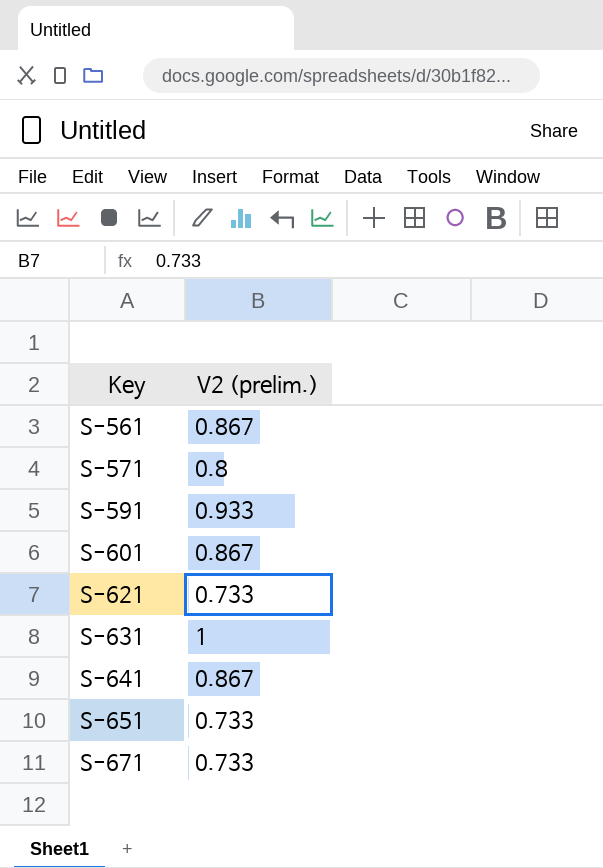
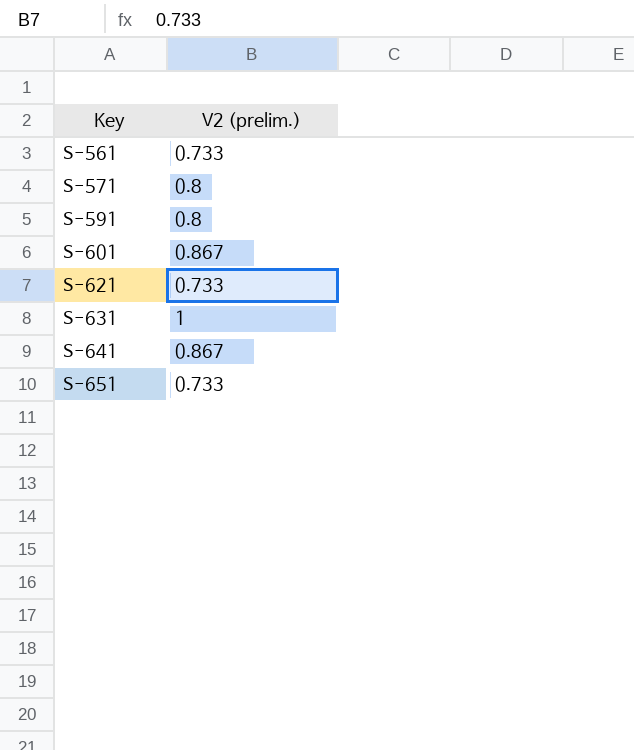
row S-671: 0.733 -> none
S-561 | V2 (prelim.): 0.867 -> 0.733
S-591 | V2 (prelim.): 0.933 -> 0.8

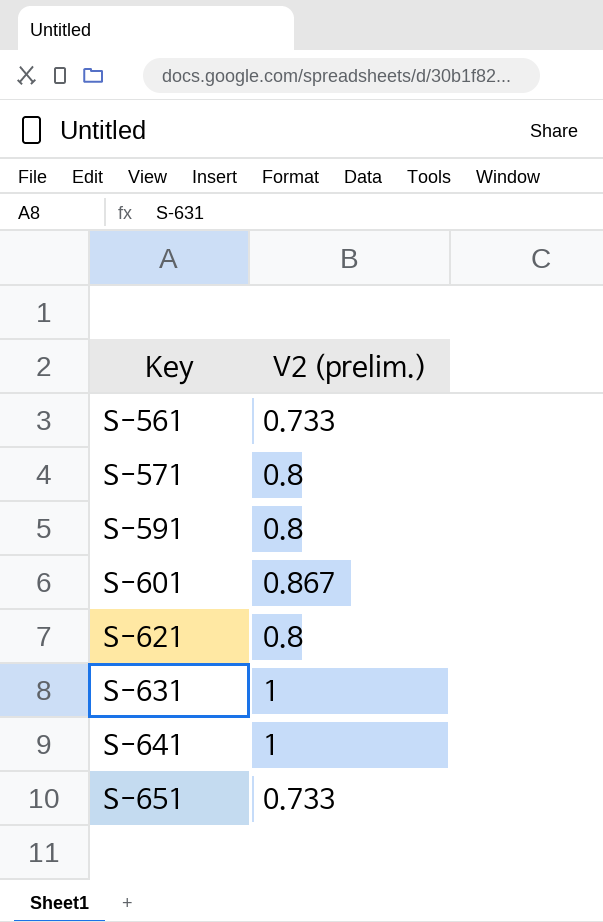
S-621 | V2 (prelim.): 0.733 -> 0.8
S-641 | V2 (prelim.): 0.867 -> 1

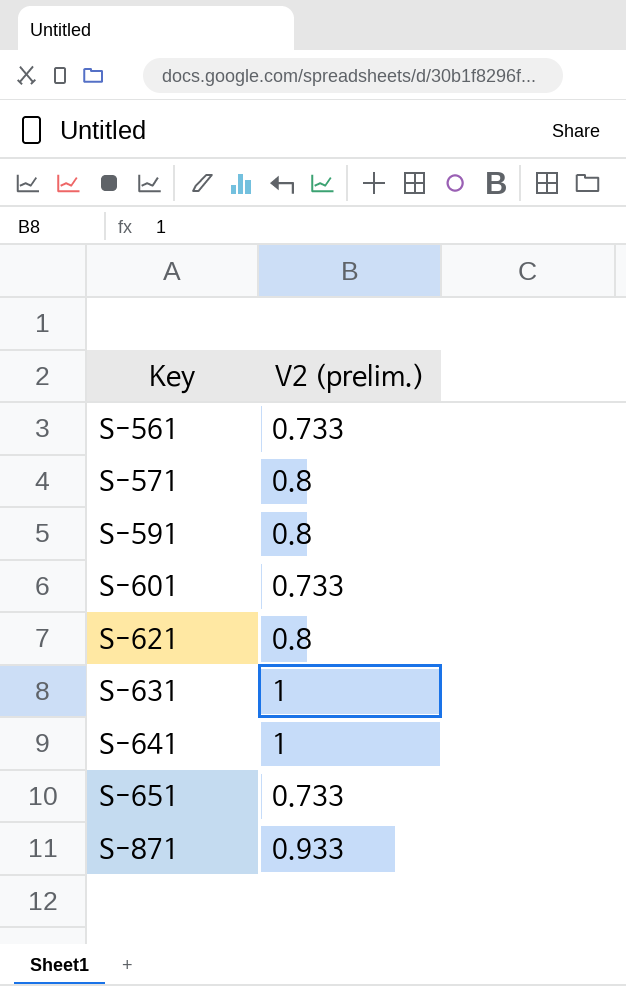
S-601 | V2 (prelim.): 0.867 -> 0.733
row S-871: none -> 0.933

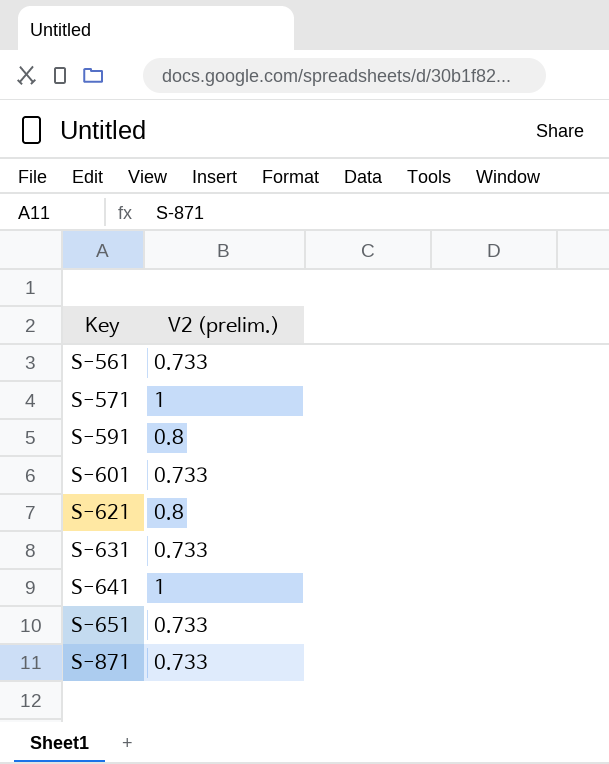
S-571 | V2 (prelim.): 0.8 -> 1
S-631 | V2 (prelim.): 1 -> 0.733
S-871 | V2 (prelim.): 0.933 -> 0.733

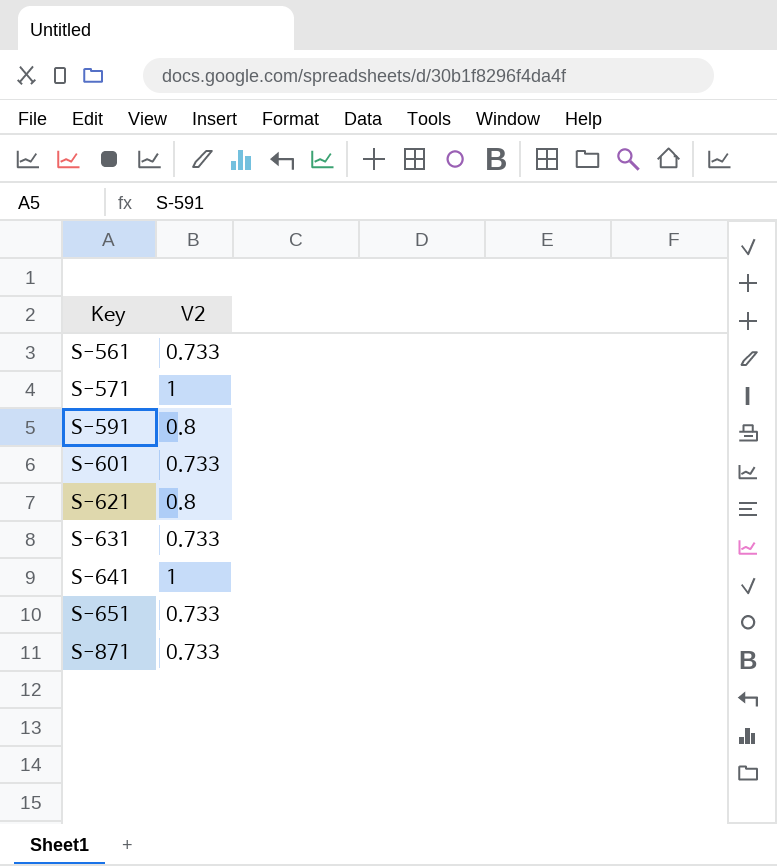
column name: V2 (prelim.) -> V2

